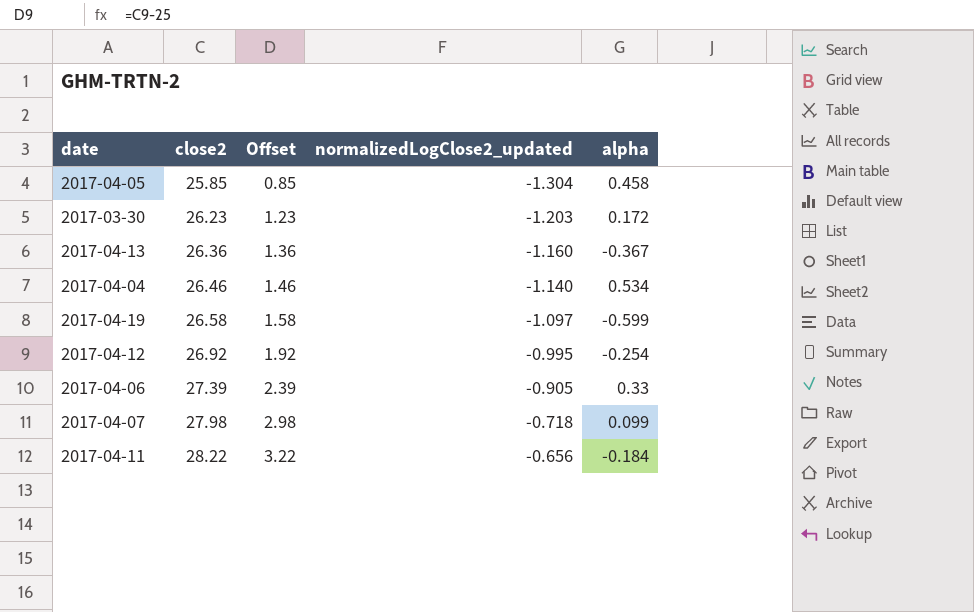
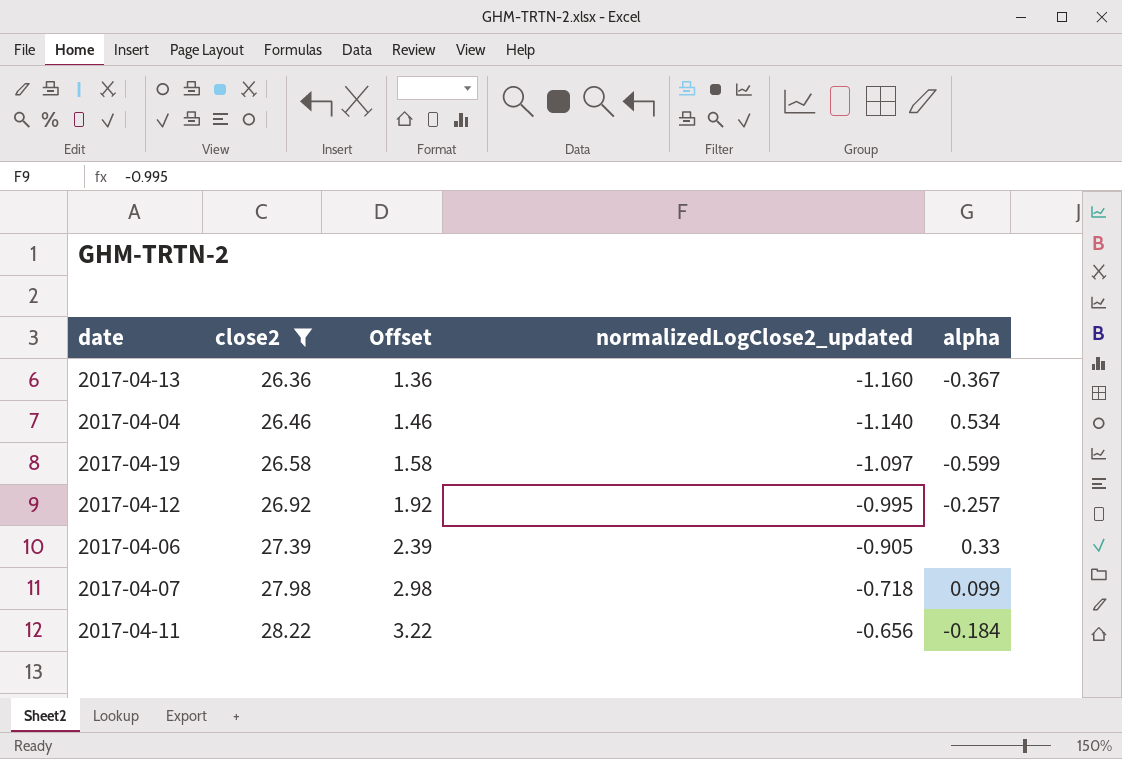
filter: none -> close2 >= 26.36
2017-04-12 | alpha: -0.254 -> -0.257

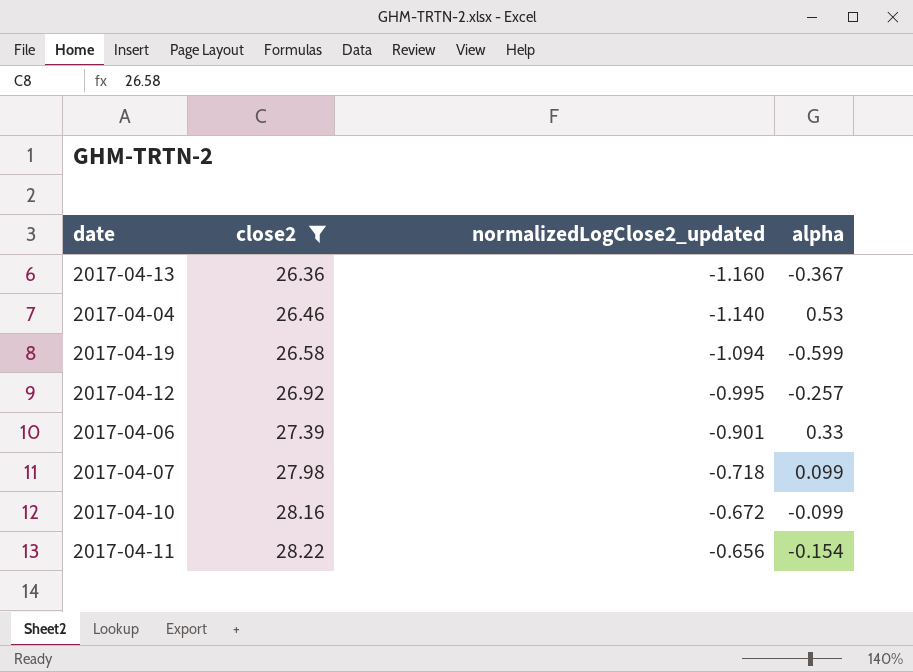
column Offset | formula: [close2] - 25 -> none
2017-04-04 | alpha: 0.534 -> 0.53
2017-04-19 | normalizedLogClose2_updated: -1.097 -> -1.094
2017-04-06 | normalizedLogClose2_updated: -0.905 -> -0.901
row 2017-04-10: none -> 28.16 | -0.672 | -0.099
2017-04-11 | alpha: -0.184 -> -0.154

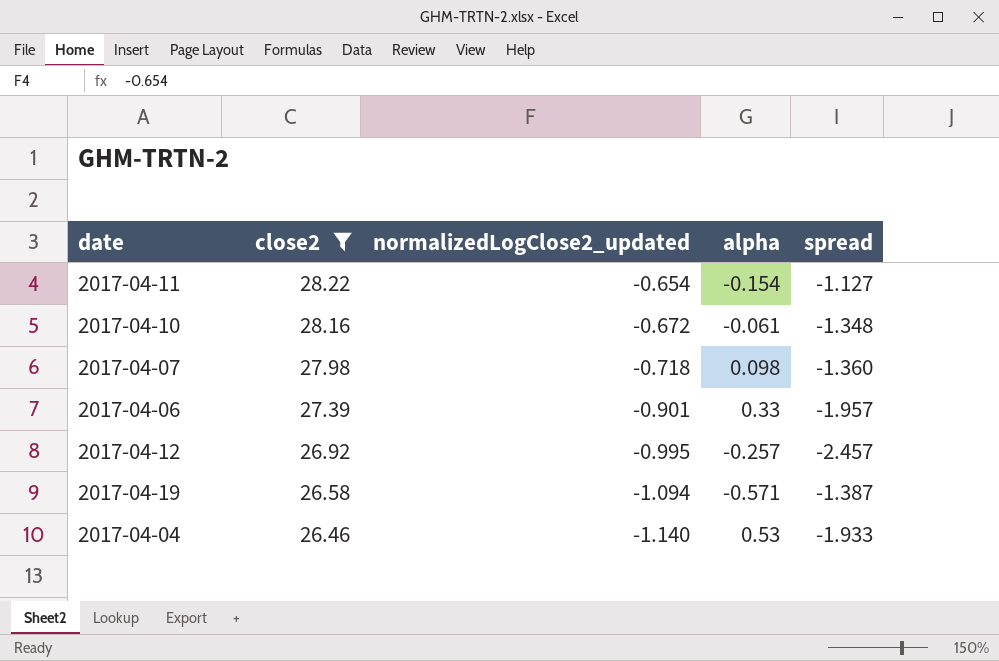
row order: close2 ascending -> close2 descending
column spread | position: none -> 5
row 2017-04-13: 26.36 | -1.160 | -0.367 -> none
2017-04-11 | normalizedLogClose2_updated: -0.656 -> -0.654
2017-04-10 | alpha: -0.099 -> -0.061
2017-04-07 | alpha: 0.099 -> 0.098
2017-04-19 | alpha: -0.599 -> -0.571

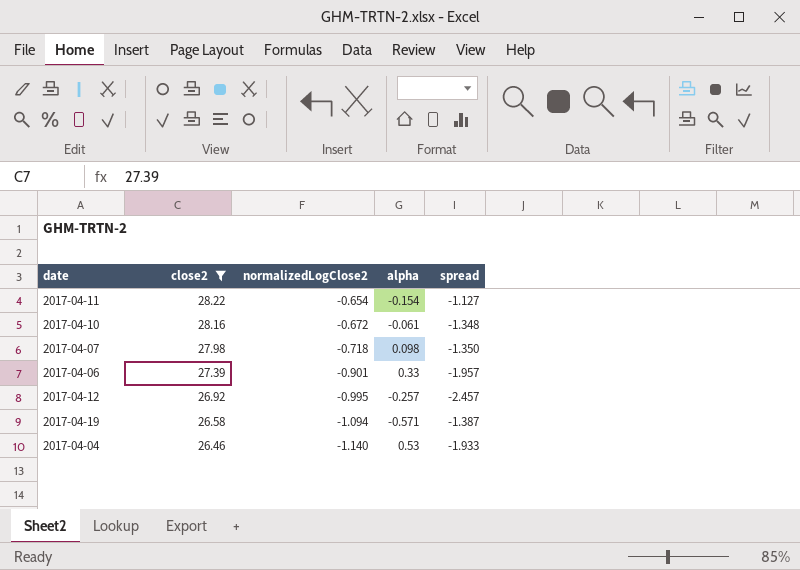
column name: normalizedLogClose2_updated -> normalizedLogClose2
2017-04-07 | spread: -1.360 -> -1.350

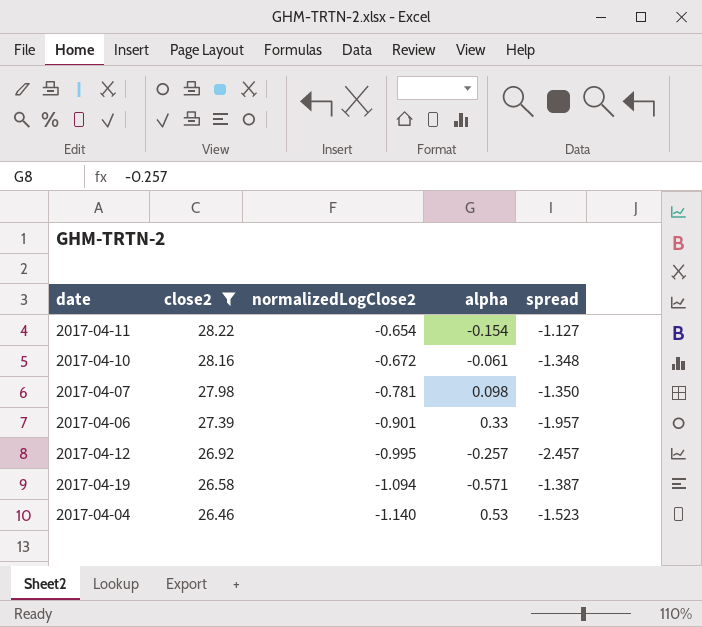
2017-04-07 | normalizedLogClose2: -0.718 -> -0.781
2017-04-04 | spread: -1.933 -> -1.523

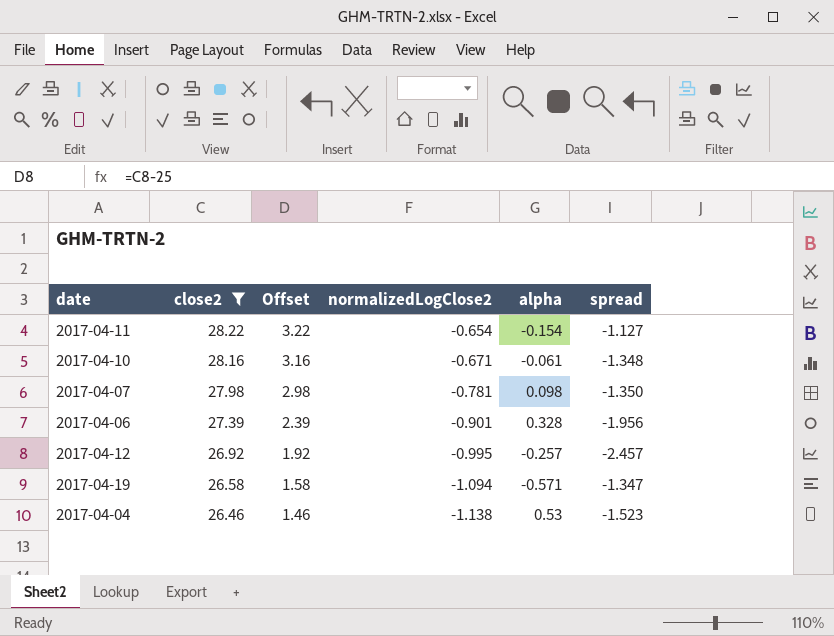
column Offset | formula: none -> [close2] - 25
2017-04-10 | normalizedLogClose2: -0.672 -> -0.671
2017-04-06 | alpha: 0.33 -> 0.328
2017-04-06 | spread: -1.957 -> -1.956
2017-04-19 | spread: -1.387 -> -1.347
2017-04-04 | normalizedLogClose2: -1.140 -> -1.138

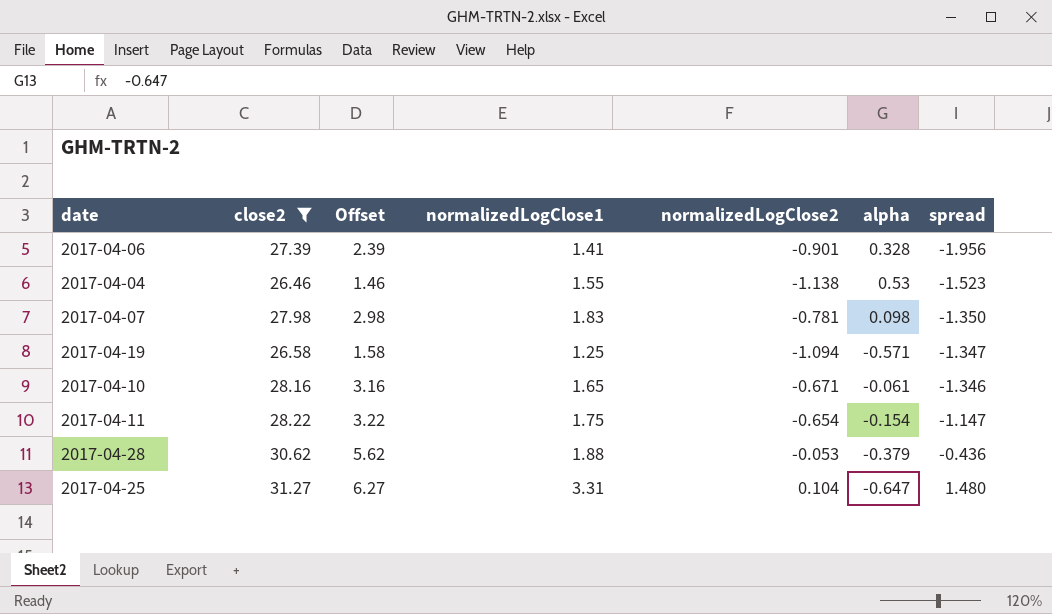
row order: close2 descending -> spread ascending
column normalizedLogClose1 | position: none -> 4
row 2017-04-12: 26.92 | 1.92 | -0.995 | -0.257 | -2.457 -> none
2017-04-10 | spread: -1.348 -> -1.346
2017-04-11 | spread: -1.127 -> -1.147
row 2017-04-28: none -> 30.62 | 5.62 | 1.88 | -0.053 | -0.379 | -0.436
row 2017-04-25: none -> 31.27 | 6.27 | 3.31 | 0.104 | -0.647 | 1.480

